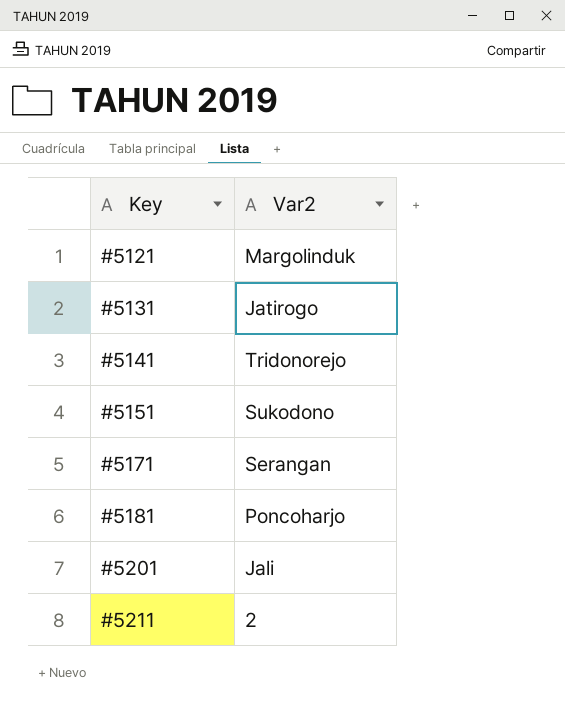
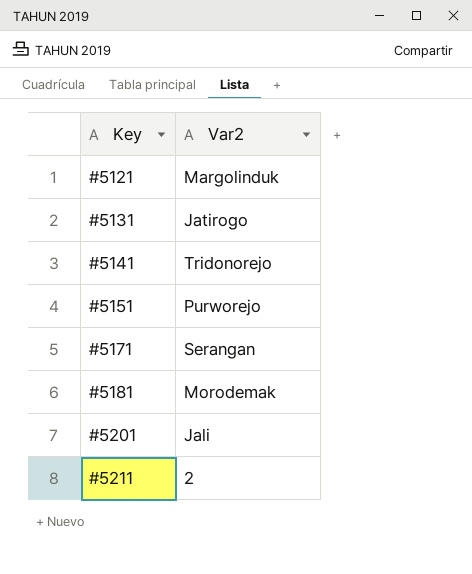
#5151 | Var2: Sukodono -> Purworejo
#5181 | Var2: Poncoharjo -> Morodemak

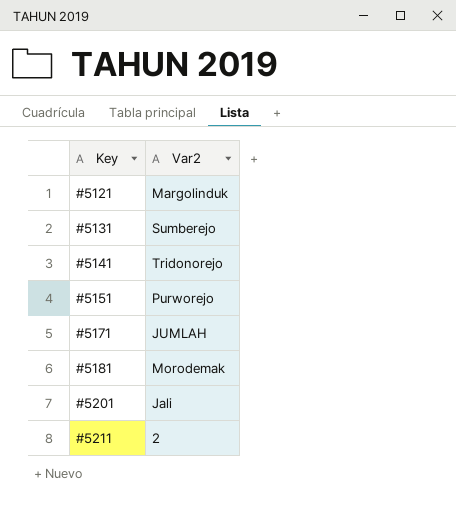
#5131 | Var2: Jatirogo -> Sumberejo
#5171 | Var2: Serangan -> JUMLAH

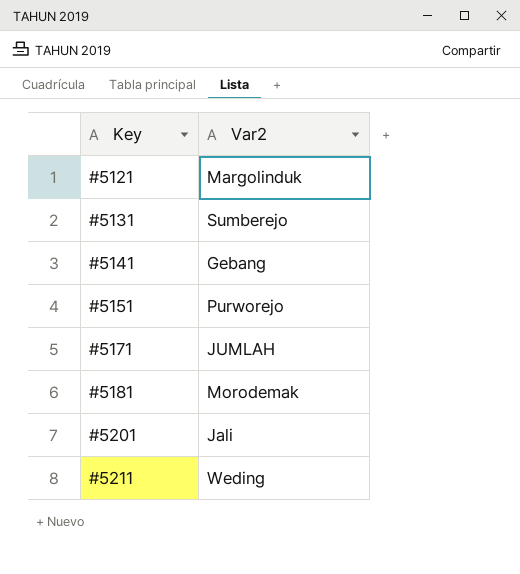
#5141 | Var2: Tridonorejo -> Gebang
#5211 | Var2: 2 -> Weding

